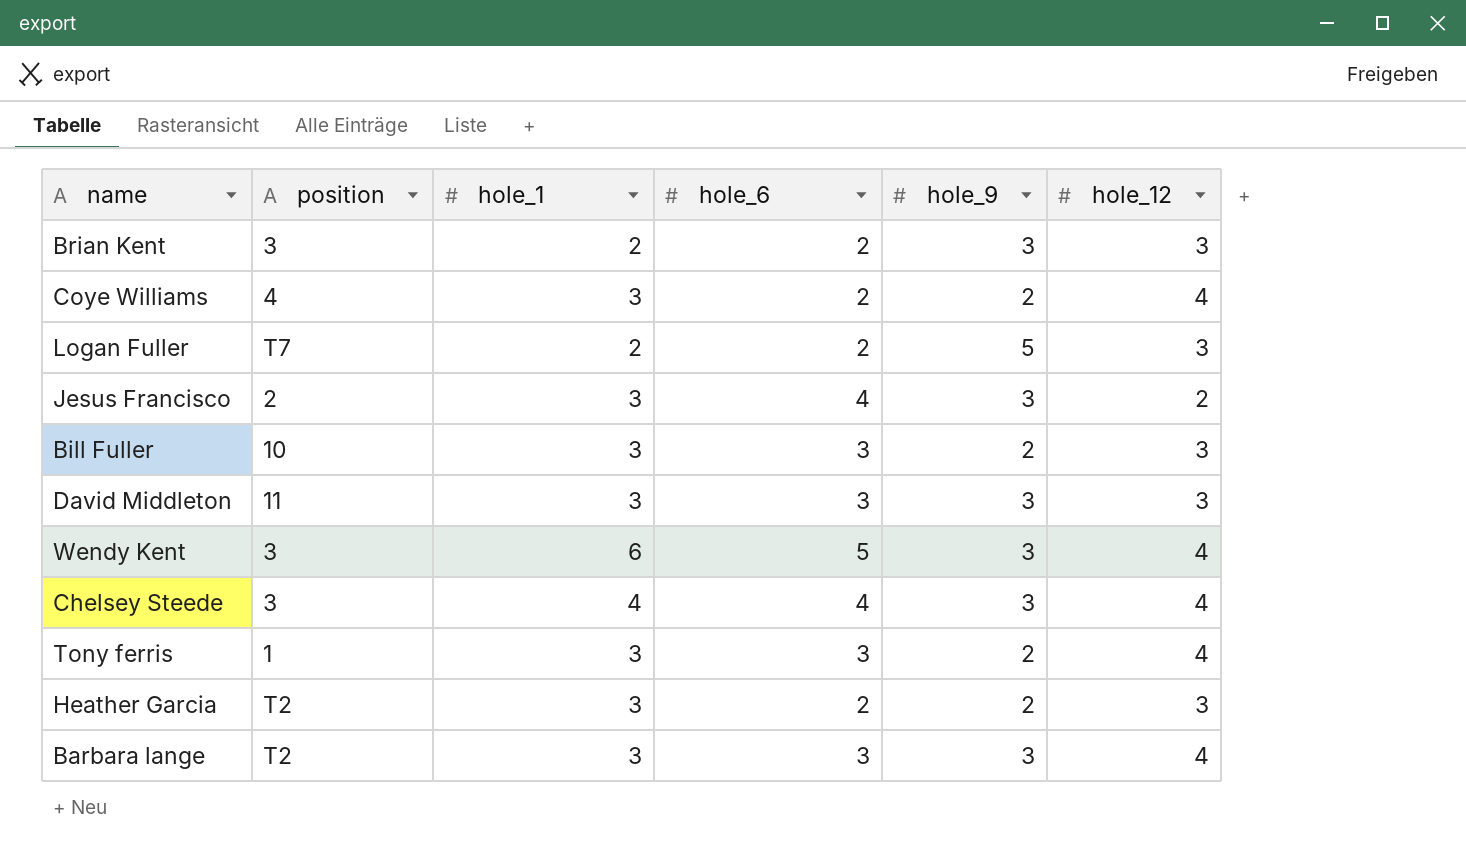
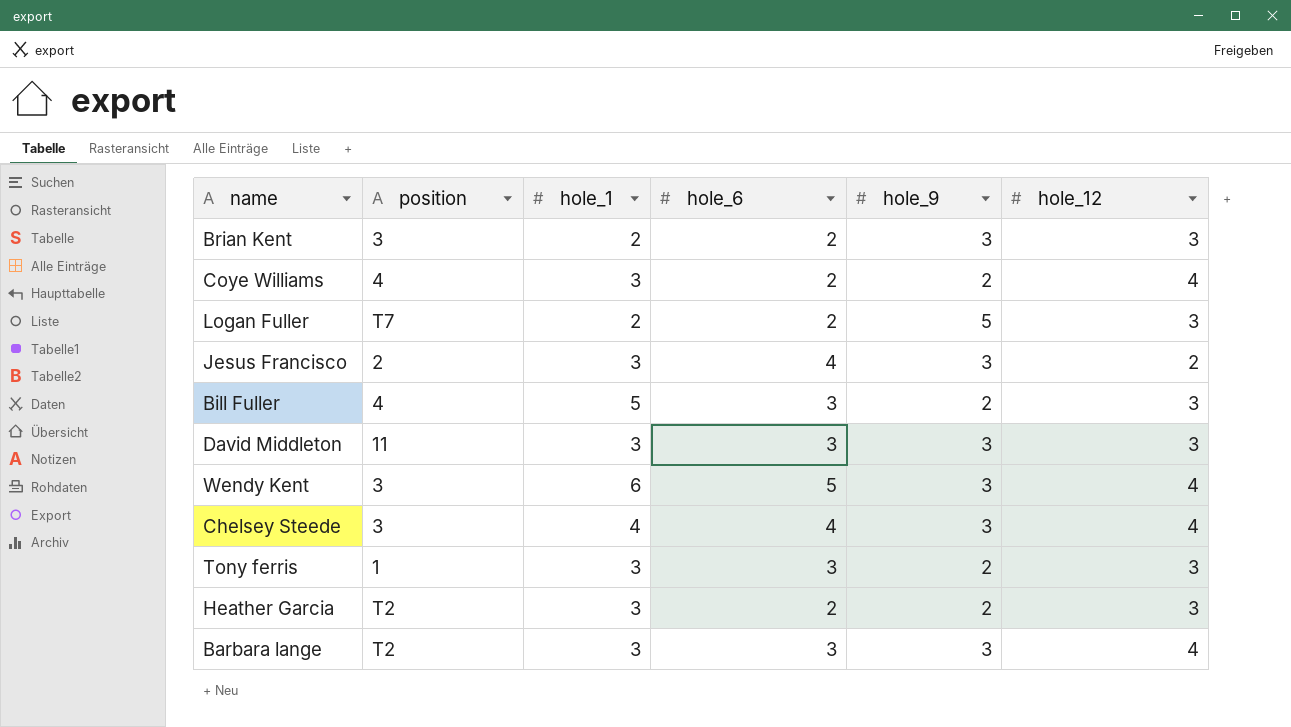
Bill Fuller | position: 10 -> 4
Bill Fuller | hole_1: 3 -> 5
Tony ferris | hole_12: 4 -> 3

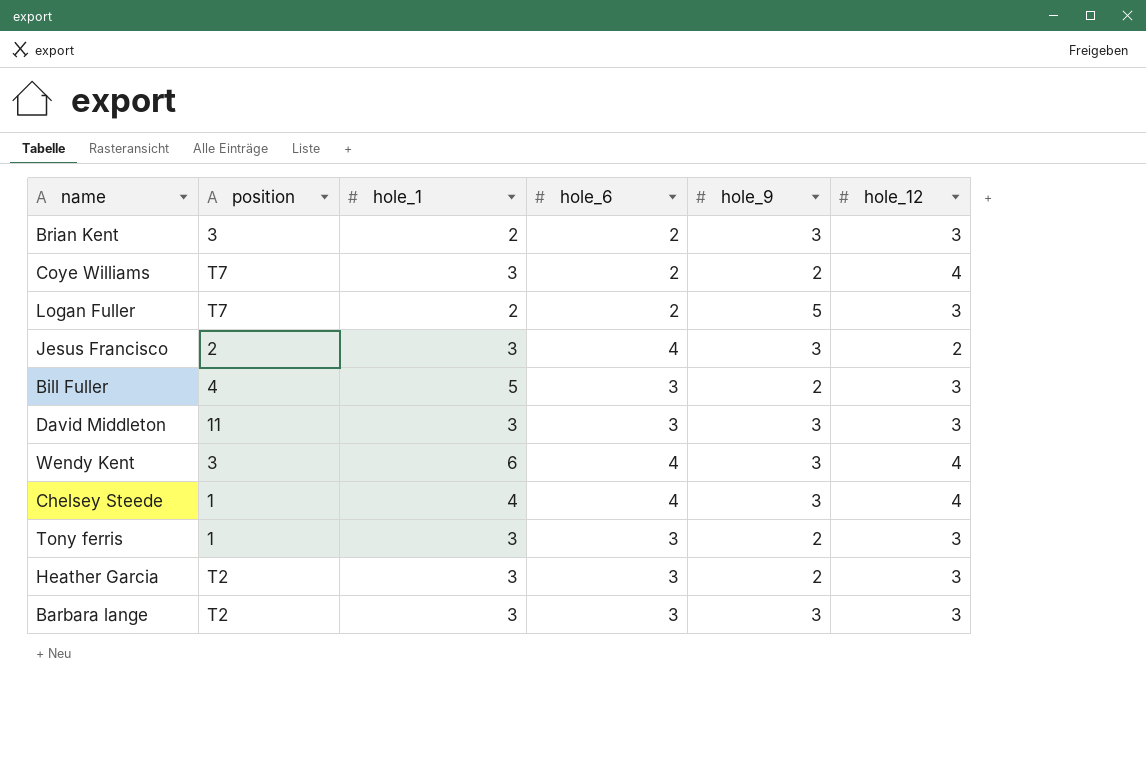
Coye Williams | position: 4 -> T7
Wendy Kent | hole_6: 5 -> 4
Chelsey Steede | position: 3 -> 1
Heather Garcia | hole_6: 2 -> 3
Barbara lange | hole_12: 4 -> 3

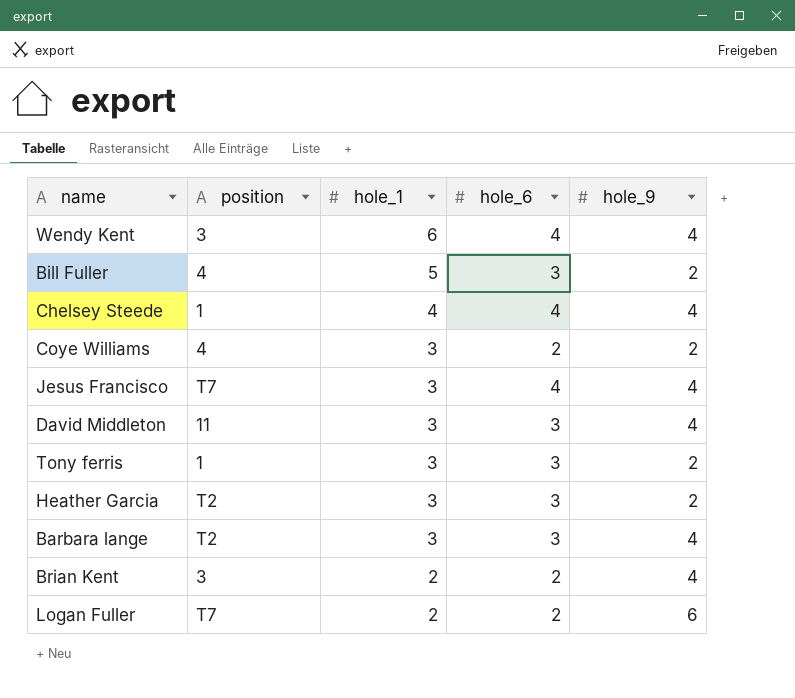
row order: none -> hole_1 descending
column hole_12 | position: 6 -> none
Wendy Kent | hole_9: 3 -> 4
Chelsey Steede | hole_9: 3 -> 4
Coye Williams | position: T7 -> 4
Jesus Francisco | position: 2 -> T7
Jesus Francisco | hole_9: 3 -> 4
David Middleton | hole_9: 3 -> 4
Barbara lange | hole_9: 3 -> 4
Brian Kent | hole_9: 3 -> 4
Logan Fuller | hole_9: 5 -> 6

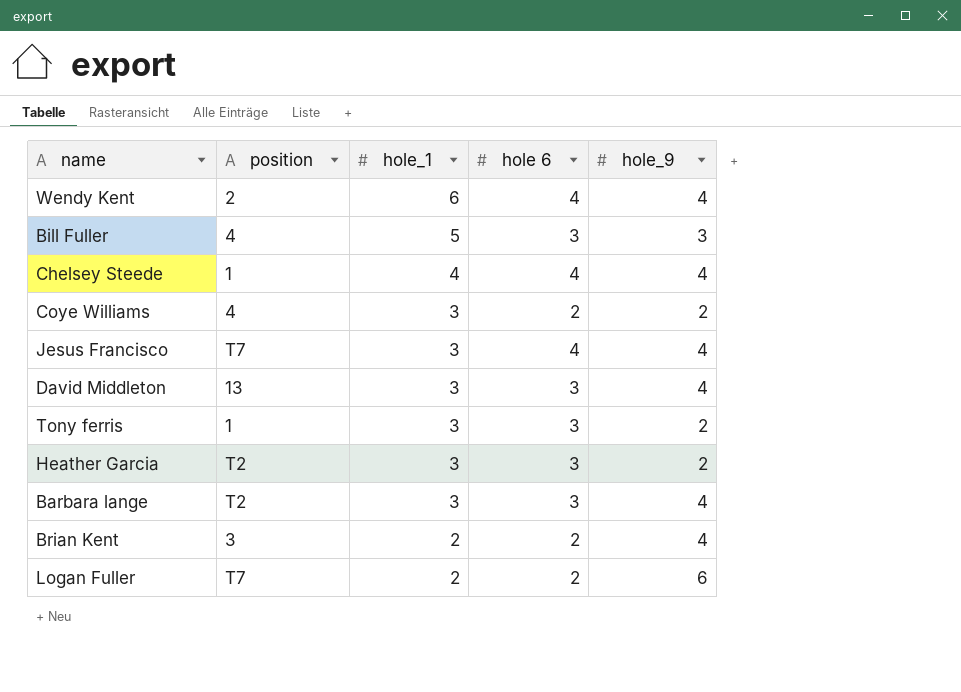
column name: hole_6 -> hole 6
Wendy Kent | position: 3 -> 2
Bill Fuller | hole_9: 2 -> 3
David Middleton | position: 11 -> 13

